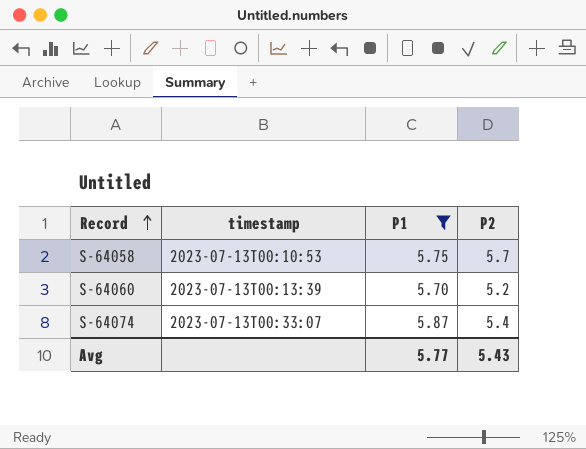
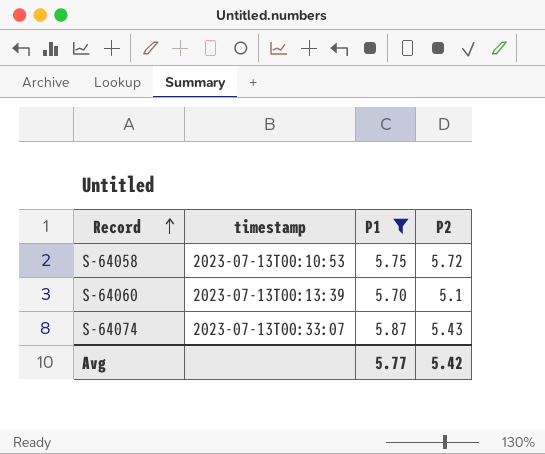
S-64058 | P2: 5.7 -> 5.72
S-64060 | P2: 5.2 -> 5.1
S-64074 | P2: 5.4 -> 5.43
Avg | P2: 5.43 -> 5.42

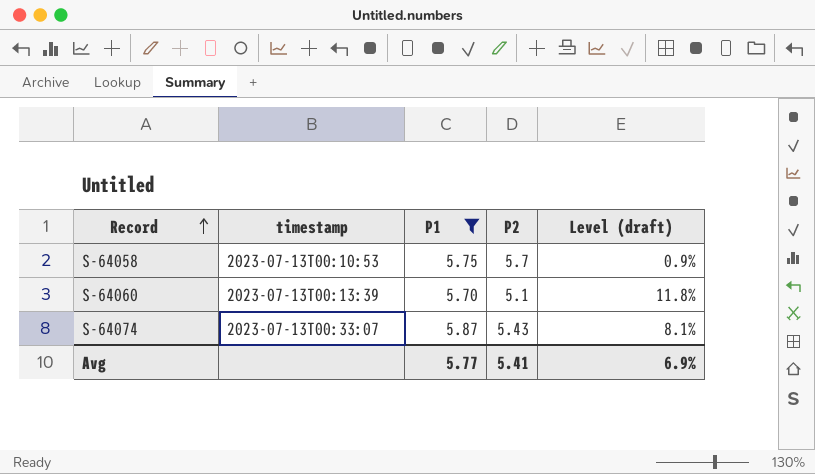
column Level (draft) | formula: none -> ([P1] - [P2]) / [P2]
S-64058 | P2: 5.72 -> 5.7
Avg | P2: 5.42 -> 5.41

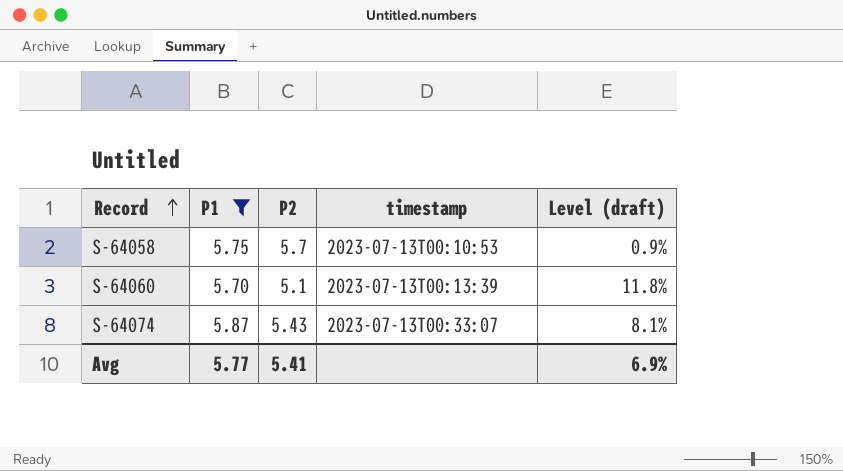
column timestamp | position: 2 -> 4

